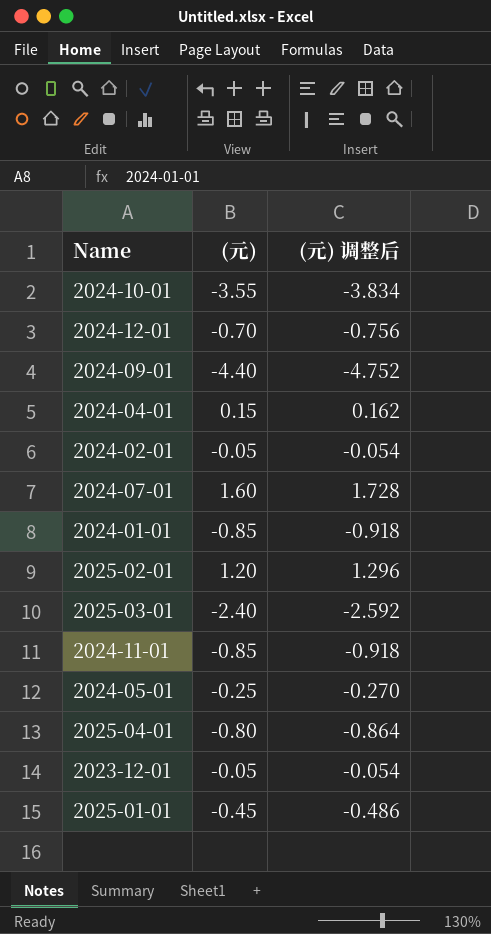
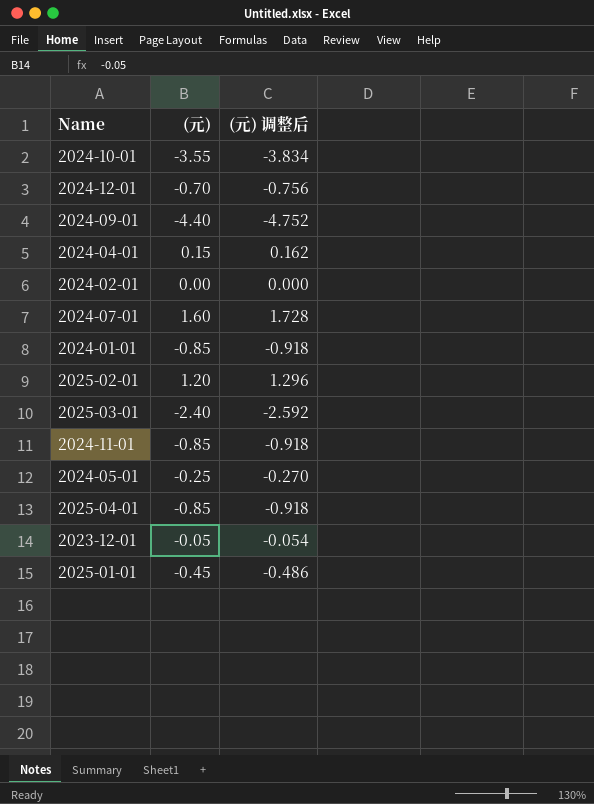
2024-02-01 | (元): -0.05 -> 0.00
2024-02-01 | (元) 调整后: -0.054 -> 0.000
2025-04-01 | (元): -0.80 -> -0.85
2025-04-01 | (元) 调整后: -0.864 -> -0.918

